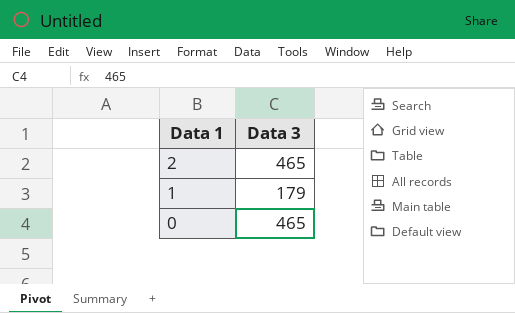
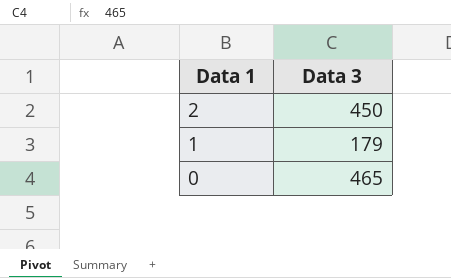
2 | Data 3: 465 -> 450

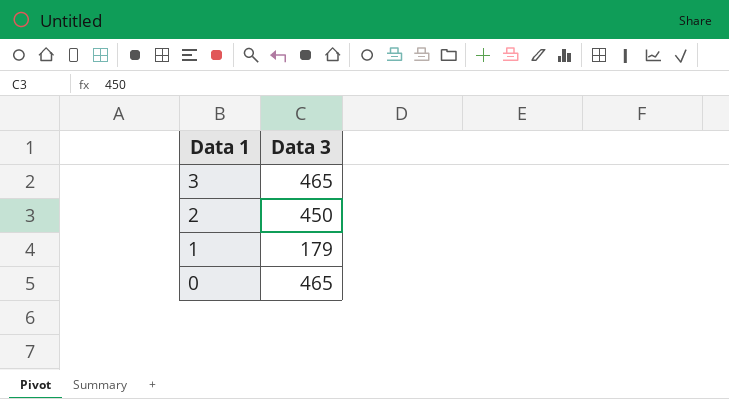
row 3: none -> 465

